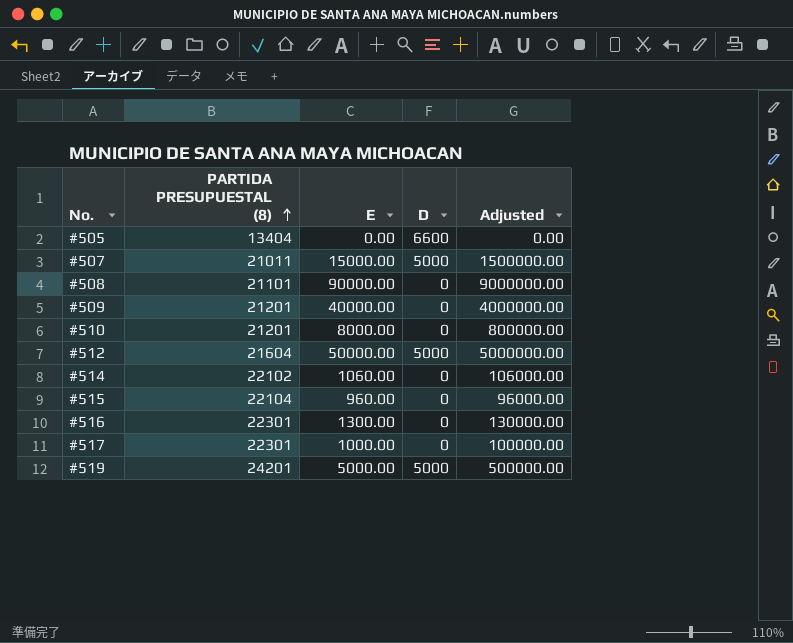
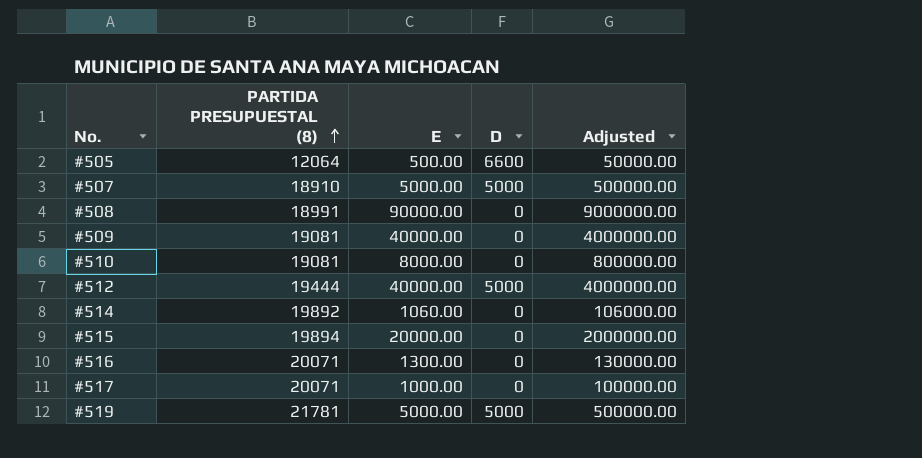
#505 | PARTIDA PRESUPUESTAL (8): 13404 -> 12064
#505 | E: 0.00 -> 500.00
#505 | Adjusted: 0.00 -> 50000.00
#507 | PARTIDA PRESUPUESTAL (8): 21011 -> 18910
#507 | E: 15000.00 -> 5000.00
#507 | Adjusted: 1500000.00 -> 500000.00
#508 | PARTIDA PRESUPUESTAL (8): 21101 -> 18991
#509 | PARTIDA PRESUPUESTAL (8): 21201 -> 19081
#510 | PARTIDA PRESUPUESTAL (8): 21201 -> 19081
#512 | PARTIDA PRESUPUESTAL (8): 21604 -> 19444
#512 | E: 50000.00 -> 40000.00
#512 | Adjusted: 5000000.00 -> 4000000.00
#514 | PARTIDA PRESUPUESTAL (8): 22102 -> 19892
#515 | PARTIDA PRESUPUESTAL (8): 22104 -> 19894
#515 | E: 960.00 -> 20000.00
#515 | Adjusted: 96000.00 -> 2000000.00
#516 | PARTIDA PRESUPUESTAL (8): 22301 -> 20071
#517 | PARTIDA PRESUPUESTAL (8): 22301 -> 20071
#519 | PARTIDA PRESUPUESTAL (8): 24201 -> 21781

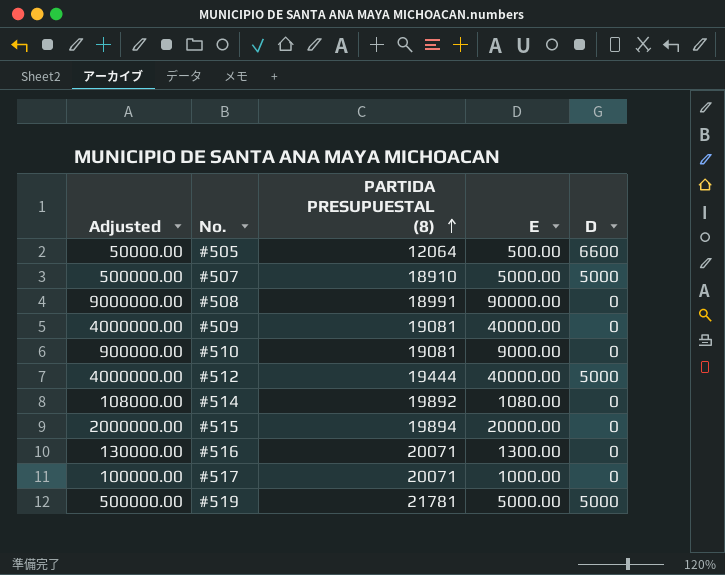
column Adjusted | position: 5 -> 1
#510 | Adjusted: 800000.00 -> 900000.00
#510 | E: 8000.00 -> 9000.00
#514 | Adjusted: 106000.00 -> 108000.00
#514 | E: 1060.00 -> 1080.00

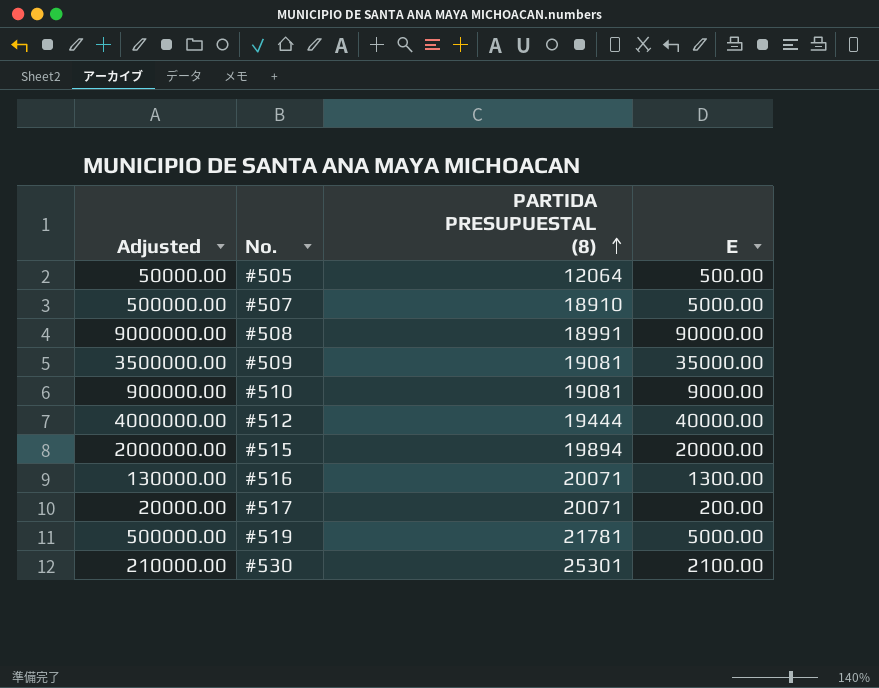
column D | position: 5 -> none
row #514: 108000.00 | 19892 | 1080.00 | 0 -> none
#509 | Adjusted: 4000000.00 -> 3500000.00
#509 | E: 40000.00 -> 35000.00
#517 | Adjusted: 100000.00 -> 20000.00
#517 | E: 1000.00 -> 200.00
row #530: none -> 210000.00 | 25301 | 2100.00

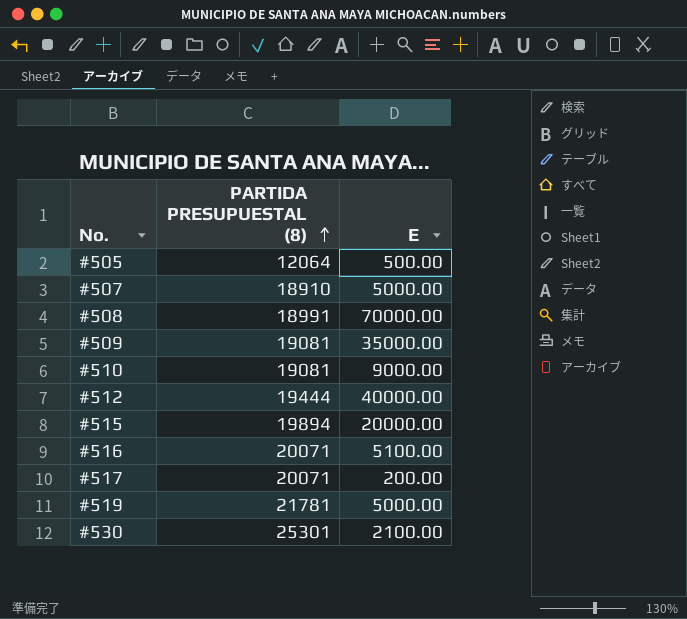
column Adjusted | formula: [E] * 100 -> none
#508 | E: 90000.00 -> 70000.00
#516 | E: 1300.00 -> 5100.00

